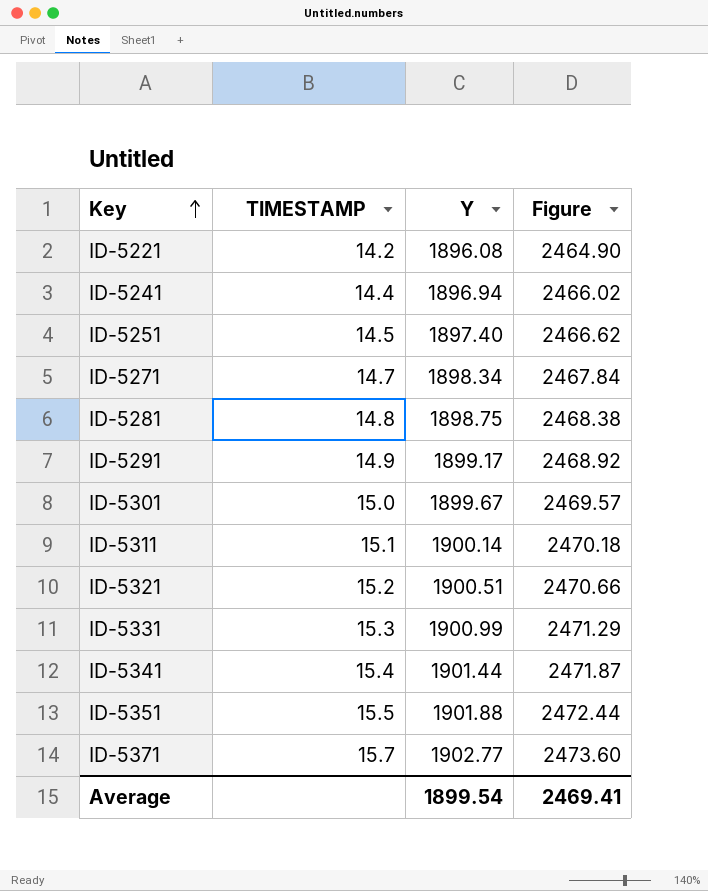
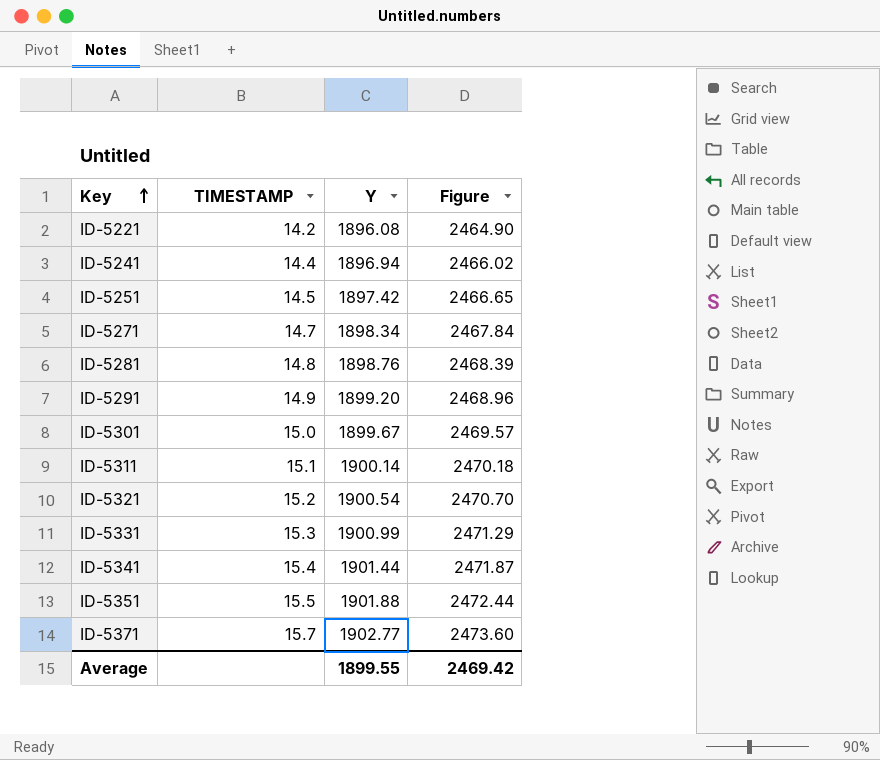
ID-5251 | Y: 1897.40 -> 1897.42
ID-5251 | Figure: 2466.62 -> 2466.65
ID-5281 | Y: 1898.75 -> 1898.76
ID-5281 | Figure: 2468.38 -> 2468.39
ID-5291 | Y: 1899.17 -> 1899.20
ID-5291 | Figure: 2468.92 -> 2468.96
ID-5321 | Y: 1900.51 -> 1900.54
ID-5321 | Figure: 2470.66 -> 2470.70
Average | Y: 1899.54 -> 1899.55
Average | Figure: 2469.41 -> 2469.42

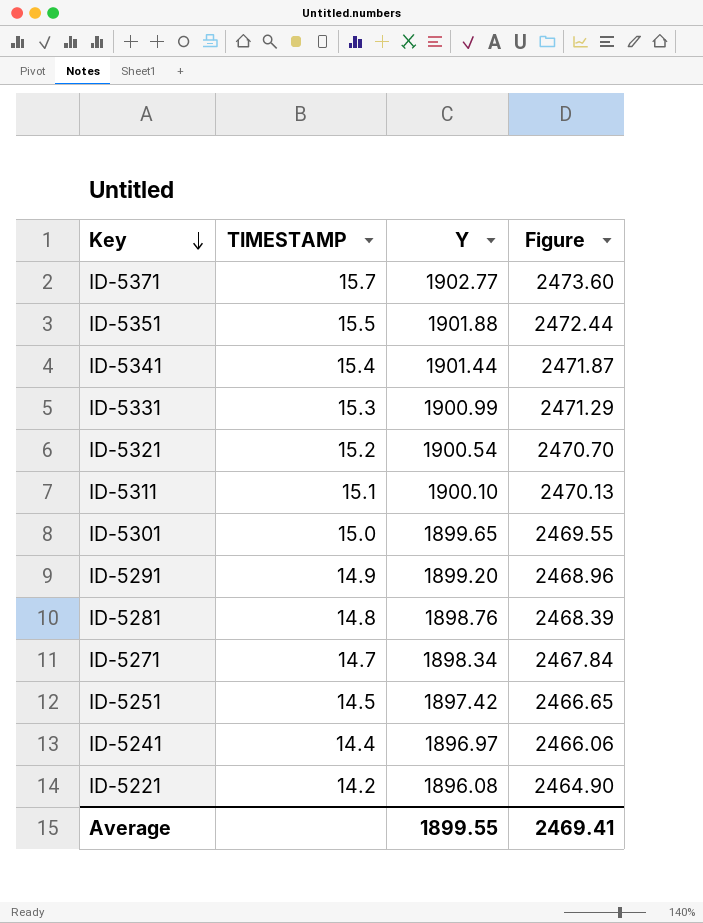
row order: Key ascending -> Key descending
ID-5311 | Y: 1900.14 -> 1900.10
ID-5311 | Figure: 2470.18 -> 2470.13
ID-5301 | Y: 1899.67 -> 1899.65
ID-5301 | Figure: 2469.57 -> 2469.55
ID-5241 | Y: 1896.94 -> 1896.97
ID-5241 | Figure: 2466.02 -> 2466.06
Average | Figure: 2469.42 -> 2469.41

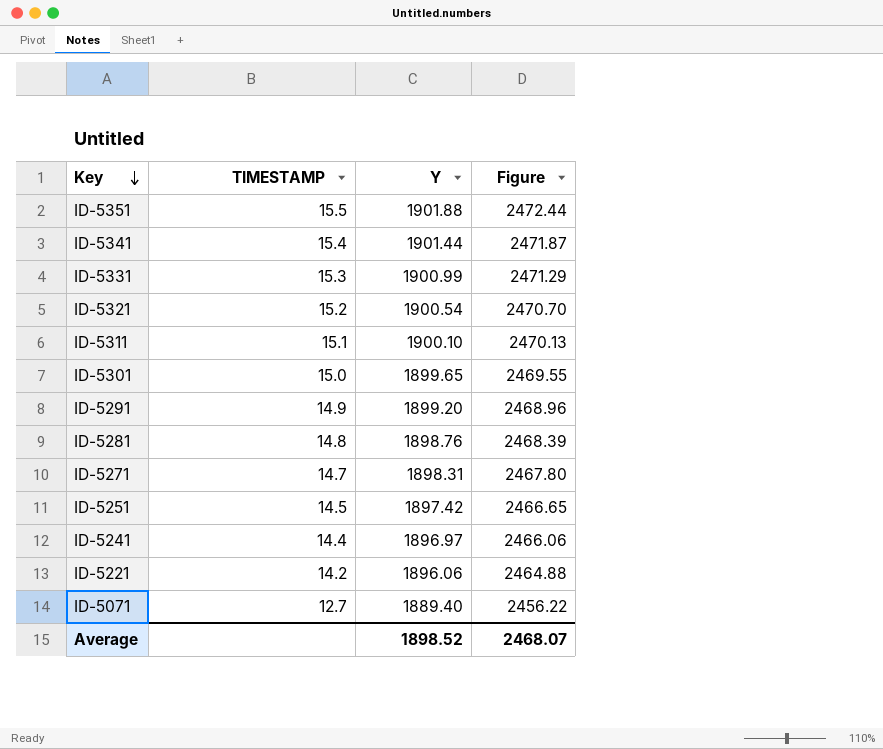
row ID-5371: 15.7 | 1902.77 | 2473.60 -> none
ID-5271 | Y: 1898.34 -> 1898.31
ID-5271 | Figure: 2467.84 -> 2467.80
ID-5221 | Y: 1896.08 -> 1896.06
ID-5221 | Figure: 2464.90 -> 2464.88
row ID-5071: none -> 12.7 | 1889.40 | 2456.22
Average | Y: 1899.55 -> 1898.52
Average | Figure: 2469.41 -> 2468.07

